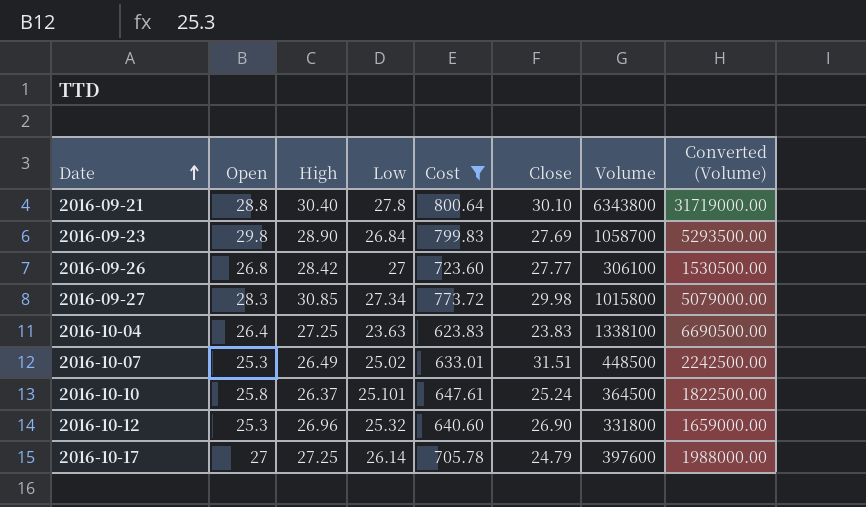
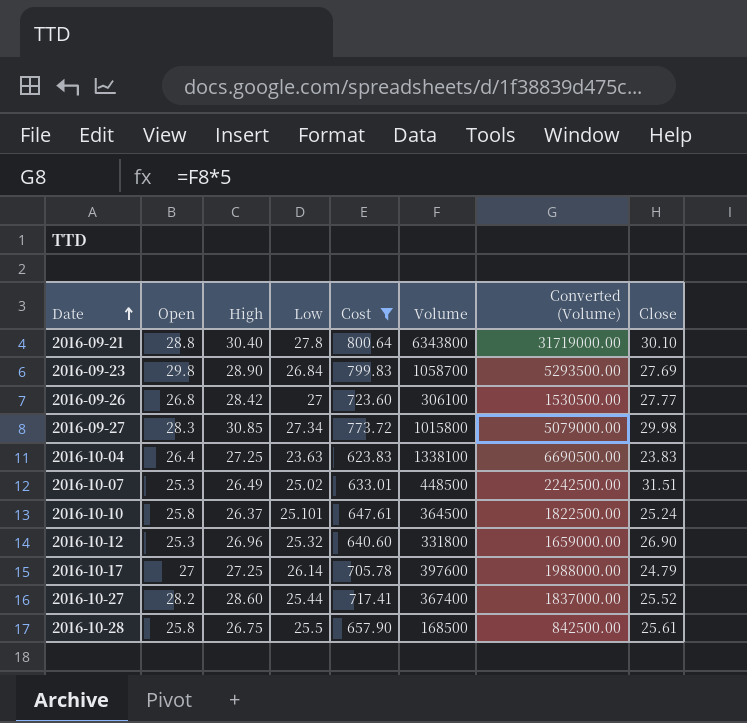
column Close | position: 6 -> 8
row 2016-10-27: none -> 28.2 | 28.60 | 25.44 | 717.41 | 367400 | 1837000.00 | 25.52
row 2016-10-28: none -> 25.8 | 26.75 | 25.5 | 657.90 | 168500 | 842500.00 | 25.61

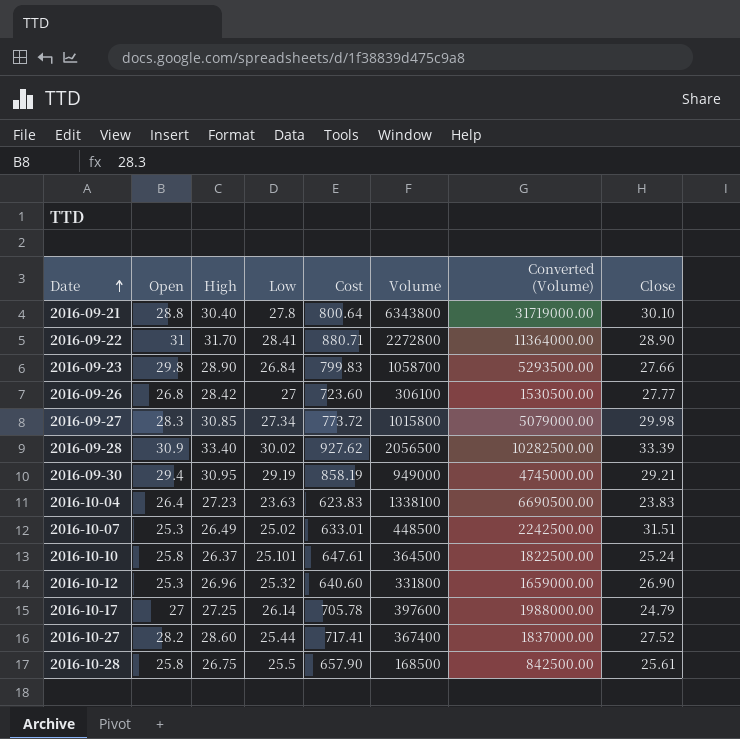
filter: Cost <= 800.64 -> none
2016-09-23 | Close: 27.69 -> 27.66
2016-10-04 | High: 27.25 -> 27.23
2016-10-27 | Close: 25.52 -> 27.52

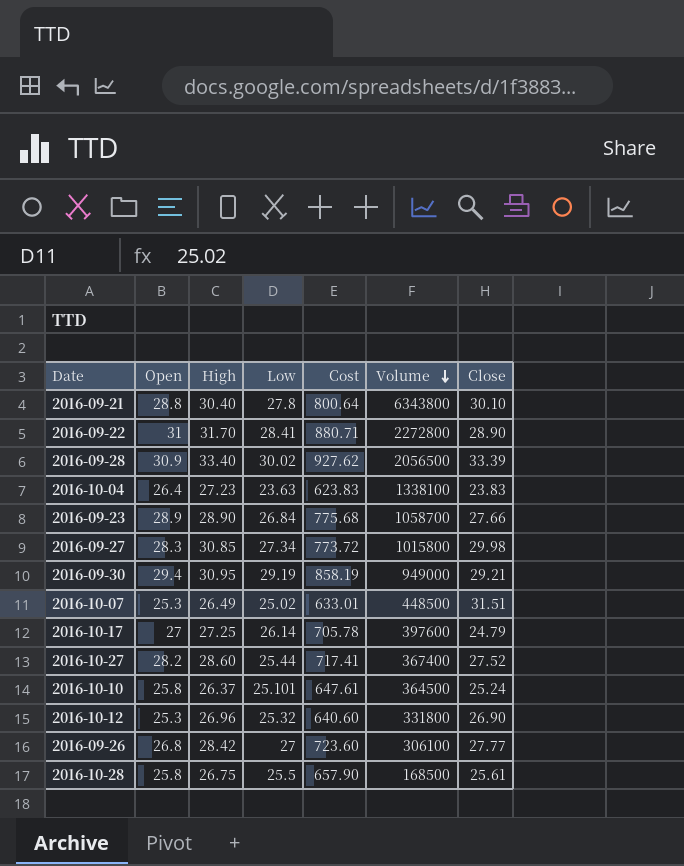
row order: Date ascending -> Volume descending
column Converted (Volume) | formula: [Volume] * 5 -> none
2016-09-23 | Open: 29.8 -> 28.9
2016-09-23 | Cost: 799.83 -> 775.68

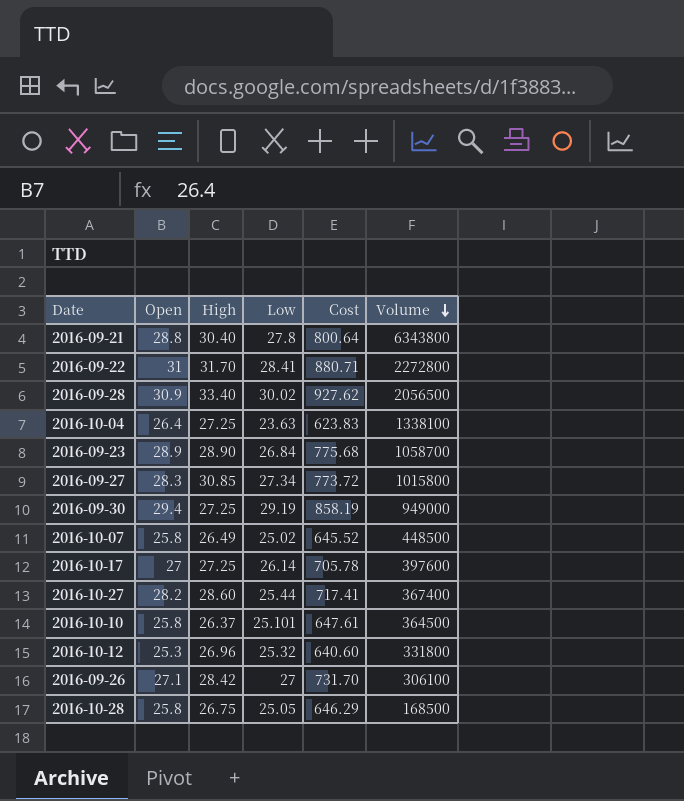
column Close | position: 7 -> none
2016-10-04 | High: 27.23 -> 27.25
2016-09-30 | High: 30.95 -> 27.25
2016-10-07 | Open: 25.3 -> 25.8
2016-10-07 | Cost: 633.01 -> 645.52
2016-09-26 | Open: 26.8 -> 27.1
2016-09-26 | Cost: 723.60 -> 731.70
2016-10-28 | Low: 25.5 -> 25.05
2016-10-28 | Cost: 657.90 -> 646.29

